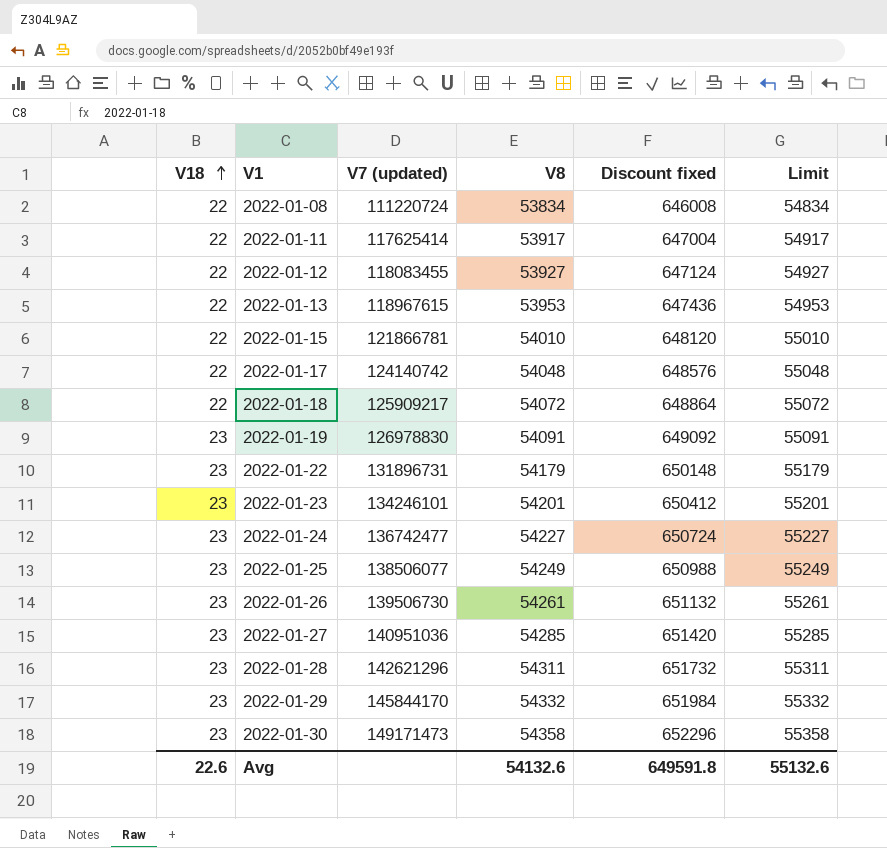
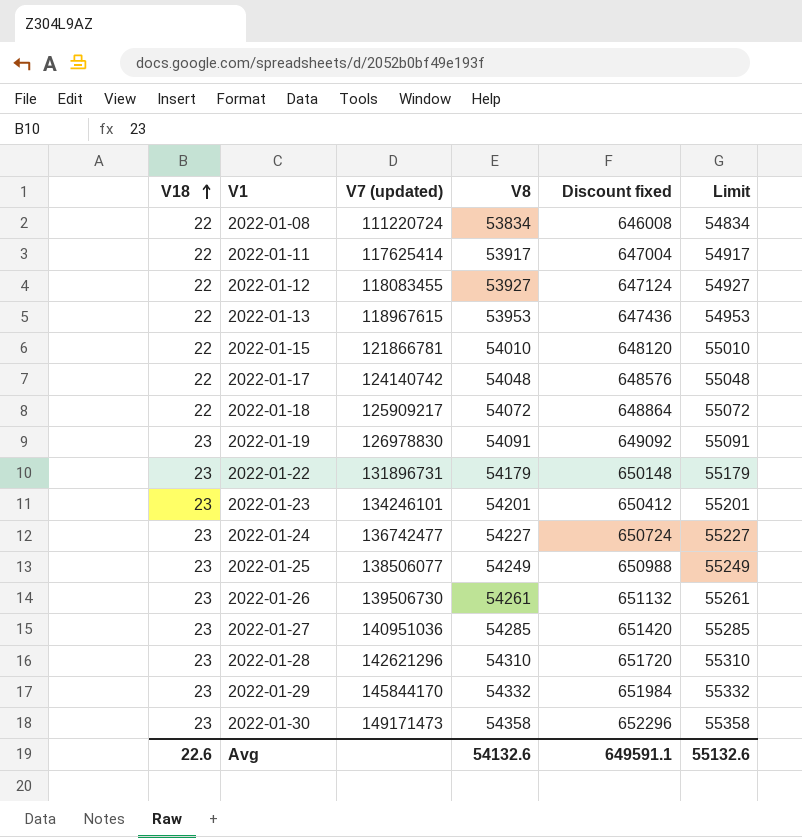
2022-01-28 | V8: 54311 -> 54310
2022-01-28 | Discount fixed: 651732 -> 651720
2022-01-28 | Limit: 55311 -> 55310
Avg | Discount fixed: 649591.8 -> 649591.1

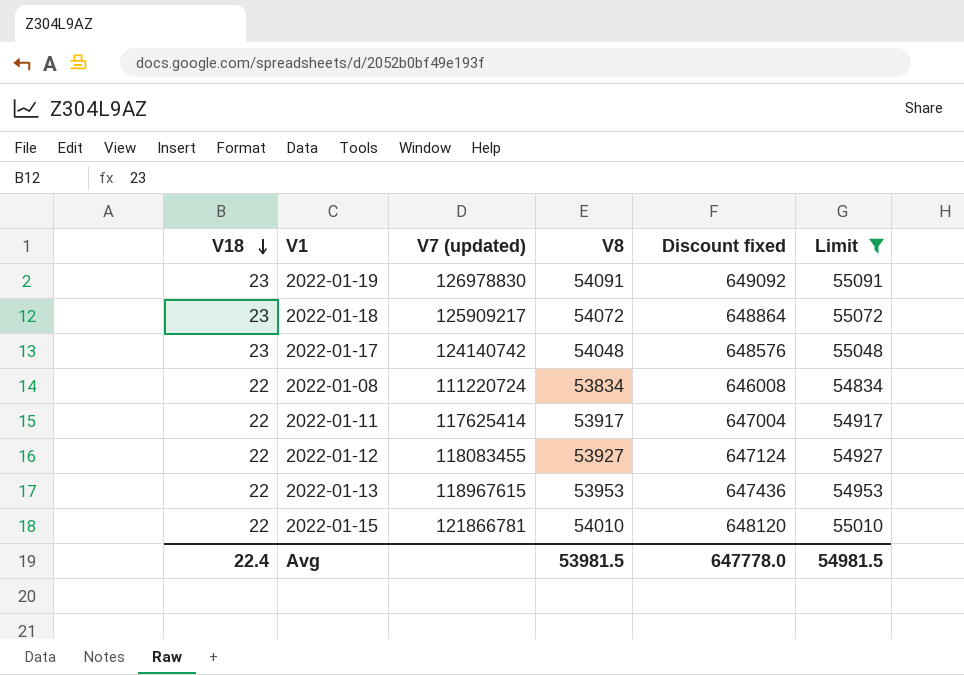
filter: none -> Limit <= 55091
row order: V18 ascending -> V18 descending
2022-01-18 | V18: 22 -> 23
2022-01-17 | V18: 22 -> 23
Avg | V18: 22.6 -> 22.4
Avg | V8: 54132.6 -> 53981.5
Avg | Discount fixed: 649591.1 -> 647778.0
Avg | Limit: 55132.6 -> 54981.5

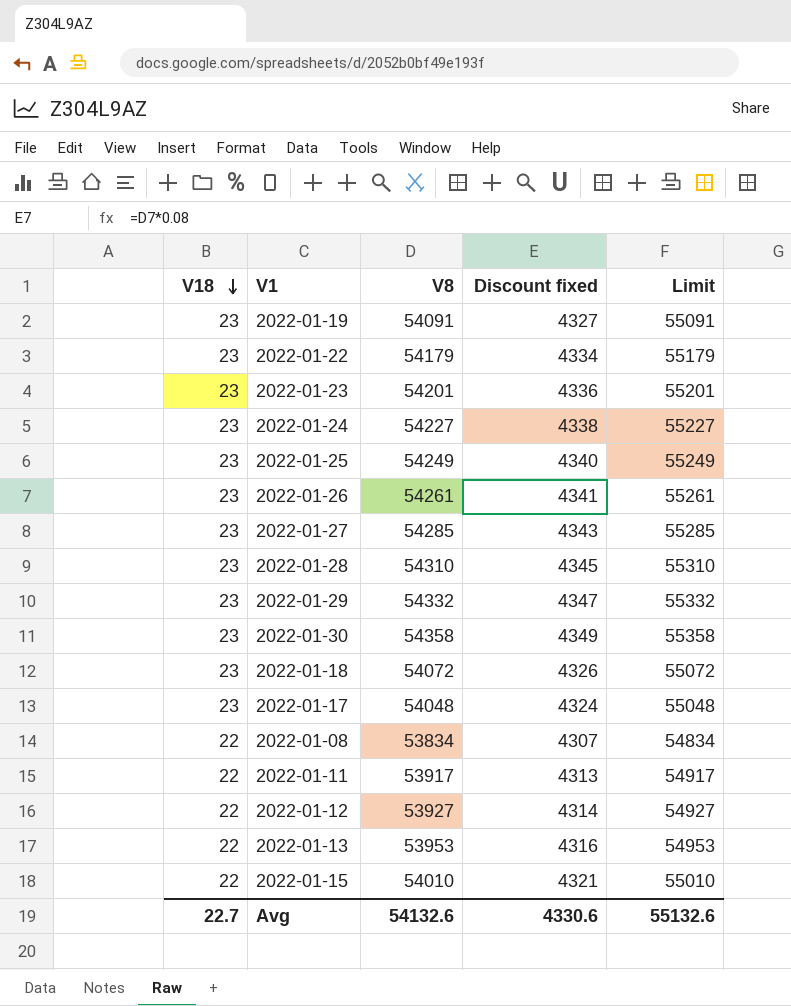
filter: Limit <= 55091 -> none
column V7 (updated) | position: 3 -> none
column Discount fixed | formula: [V8] * 12 -> [V8] * 0.08
Avg | V18: 22.4 -> 22.7
Avg | V8: 53981.5 -> 54132.6
Avg | Discount fixed: 647778.0 -> 4330.6
Avg | Limit: 54981.5 -> 55132.6

